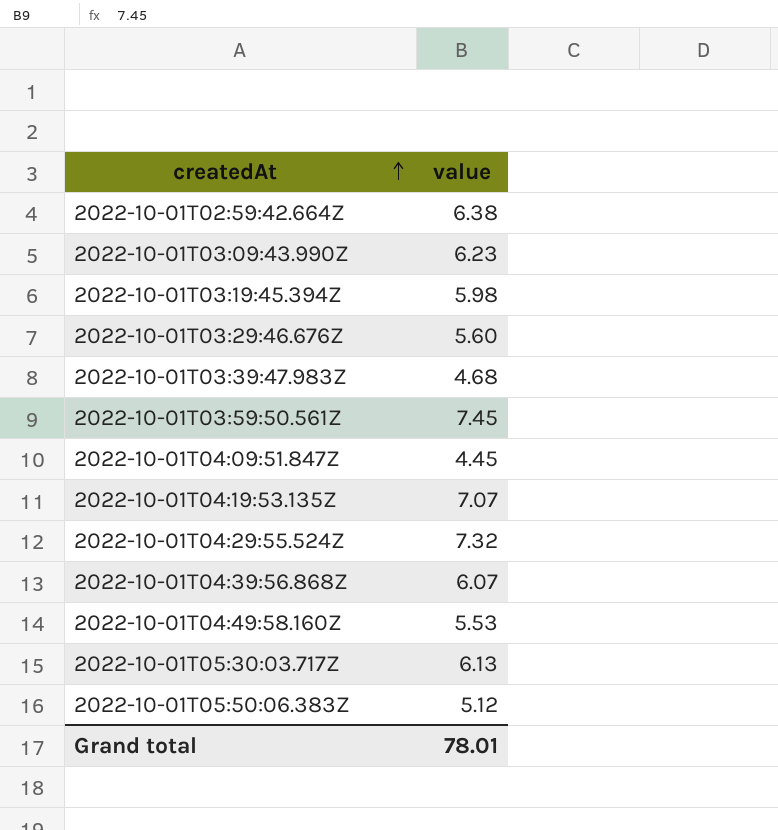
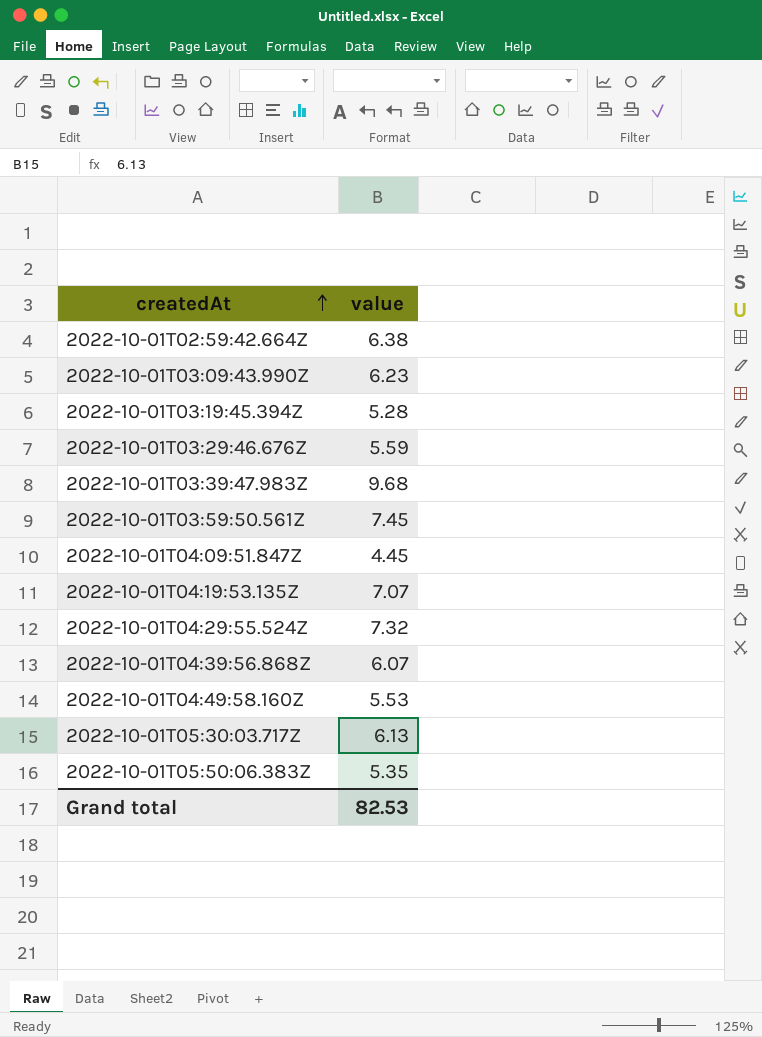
2022-10-01T03:19:45.394Z | value: 5.98 -> 5.28
2022-10-01T03:29:46.676Z | value: 5.60 -> 5.59
2022-10-01T03:39:47.983Z | value: 4.68 -> 9.68
2022-10-01T05:50:06.383Z | value: 5.12 -> 5.35
Grand total | value: 78.01 -> 82.53

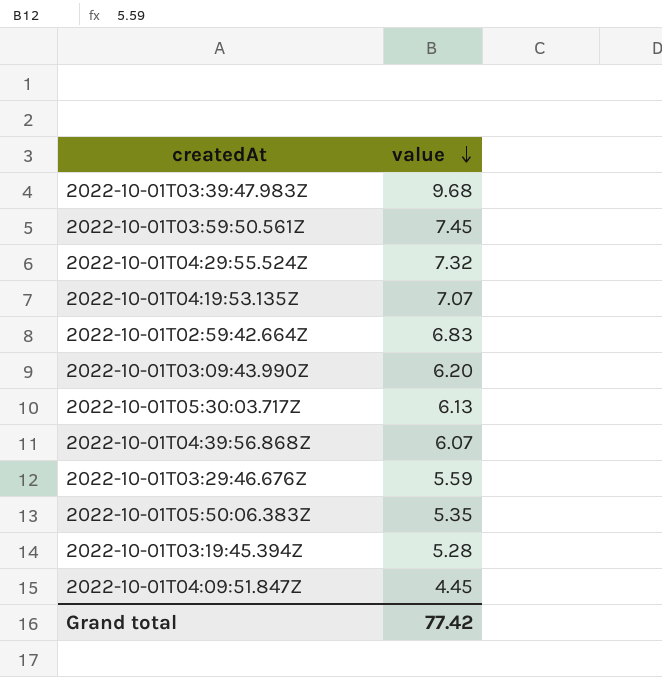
row order: createdAt ascending -> value descending
row 2022-10-01T04:49:58.160Z: 5.53 -> none
2022-10-01T02:59:42.664Z | value: 6.38 -> 6.83
2022-10-01T03:09:43.990Z | value: 6.23 -> 6.20
Grand total | value: 82.53 -> 77.42

